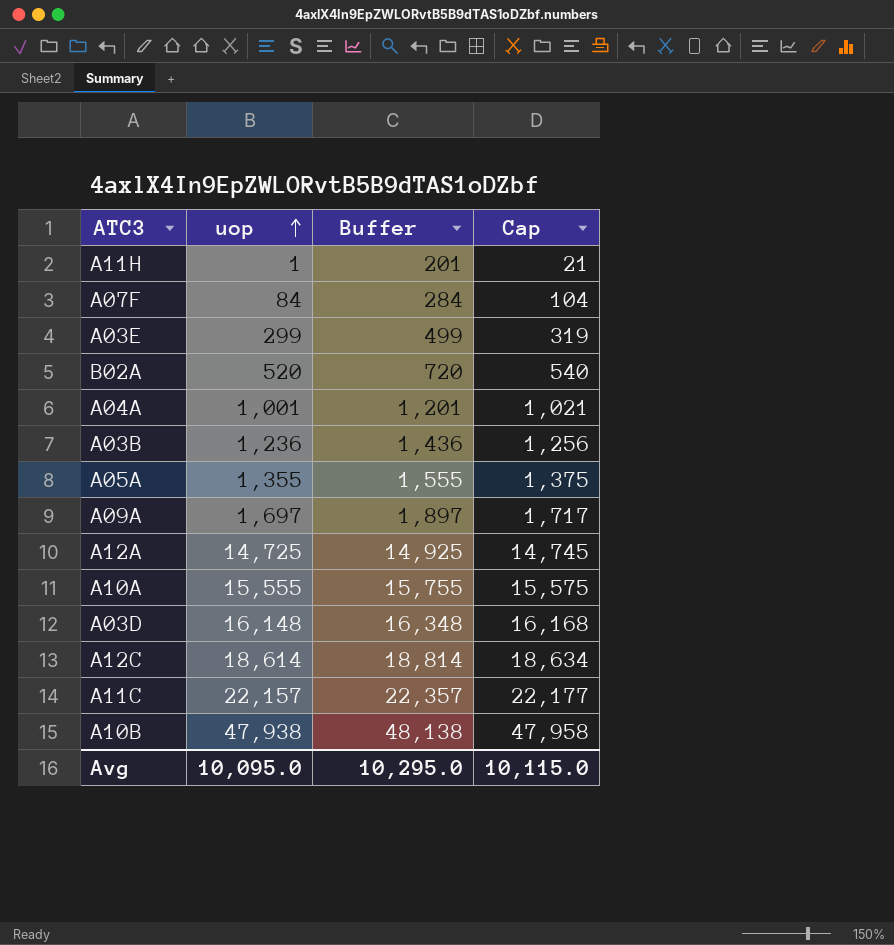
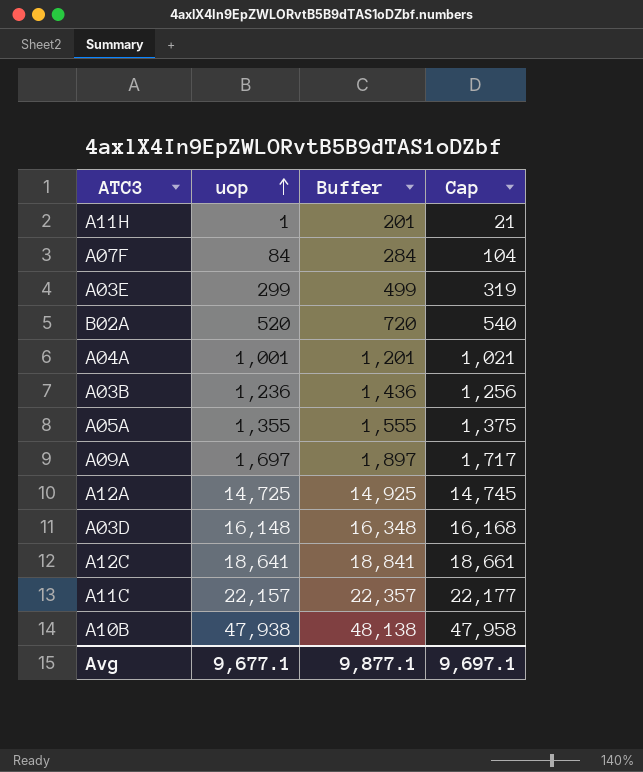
row A10A: 15,555 | 15,755 | 15,575 -> none
A12C | uop: 18,614 -> 18,641
A12C | Buffer: 18,814 -> 18,841
A12C | Cap: 18,634 -> 18,661
Avg | uop: 10,095.0 -> 9,677.1
Avg | Buffer: 10,295.0 -> 9,877.1
Avg | Cap: 10,115.0 -> 9,697.1

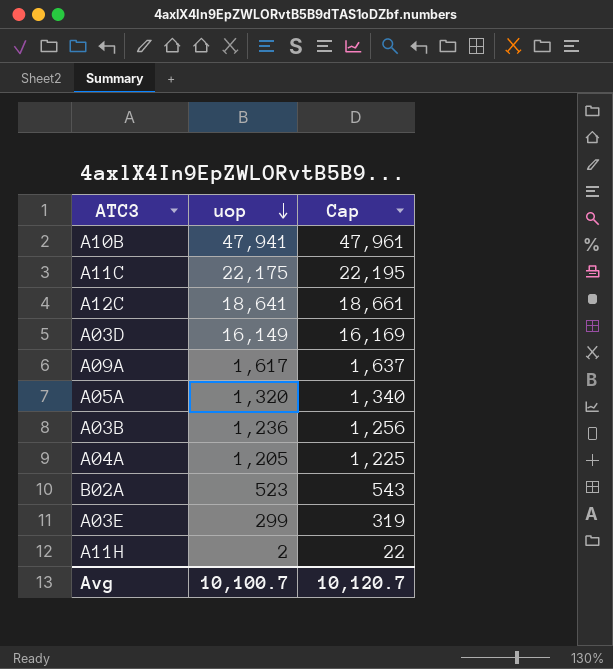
row order: uop ascending -> uop descending
column Buffer | formula: [uop] + 200 -> none
row A07F: 84 | 284 | 104 -> none
row A12A: 14,725 | 14,925 | 14,745 -> none
A10B | uop: 47,938 -> 47,941
A10B | Cap: 47,958 -> 47,961
A11C | uop: 22,157 -> 22,175
A11C | Cap: 22,177 -> 22,195
A03D | uop: 16,148 -> 16,149
A03D | Cap: 16,168 -> 16,169
A09A | uop: 1,697 -> 1,617
A09A | Cap: 1,717 -> 1,637
A05A | uop: 1,355 -> 1,320
A05A | Cap: 1,375 -> 1,340
A04A | uop: 1,001 -> 1,205
A04A | Cap: 1,021 -> 1,225
B02A | uop: 520 -> 523
B02A | Cap: 540 -> 543
A11H | uop: 1 -> 2
A11H | Cap: 21 -> 22
Avg | uop: 9,677.1 -> 10,100.7
Avg | Cap: 9,697.1 -> 10,120.7

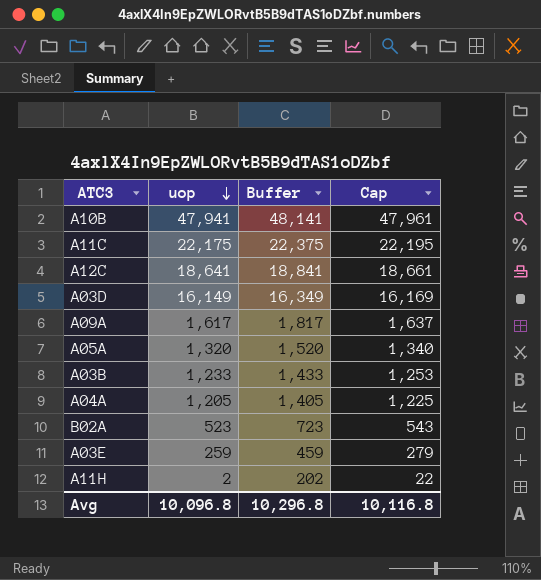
column Buffer | formula: none -> [uop] + 200
A03B | uop: 1,236 -> 1,233
A03B | Cap: 1,256 -> 1,253
A03E | uop: 299 -> 259
A03E | Cap: 319 -> 279
Avg | uop: 10,100.7 -> 10,096.8
Avg | Cap: 10,120.7 -> 10,116.8

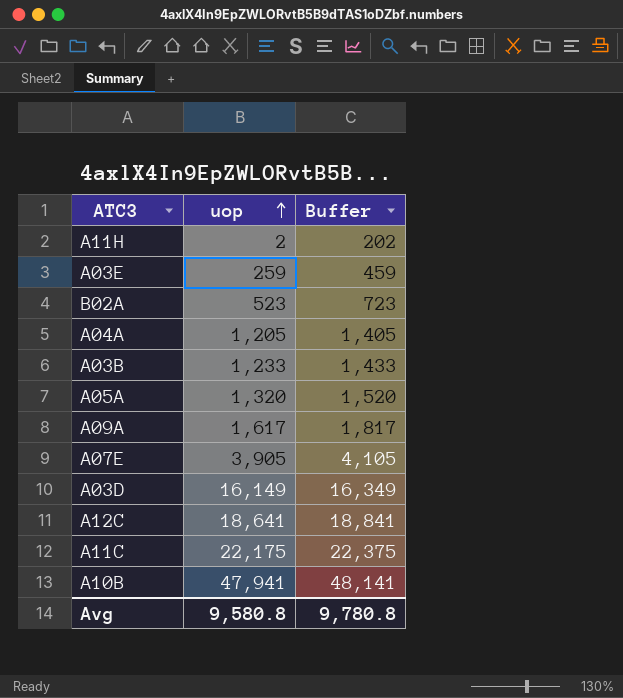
row order: uop descending -> uop ascending
column Cap | formula: [uop] + 20 -> none
row A07E: none -> 3,905 | 4,105
Avg | uop: 10,096.8 -> 9,580.8
Avg | Buffer: 10,296.8 -> 9,780.8

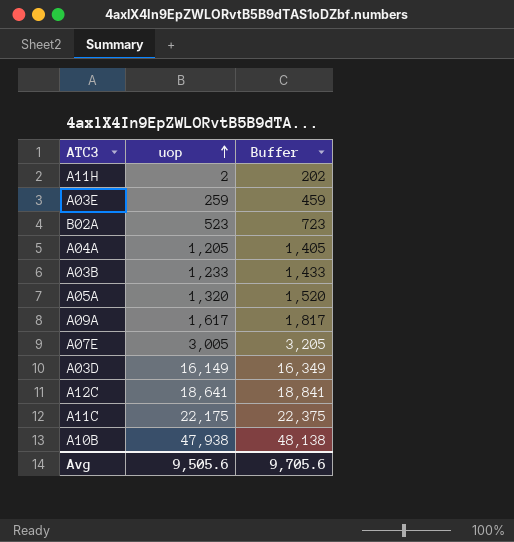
A07E | uop: 3,905 -> 3,005
A07E | Buffer: 4,105 -> 3,205
A10B | uop: 47,941 -> 47,938
A10B | Buffer: 48,141 -> 48,138
Avg | uop: 9,580.8 -> 9,505.6
Avg | Buffer: 9,780.8 -> 9,705.6

